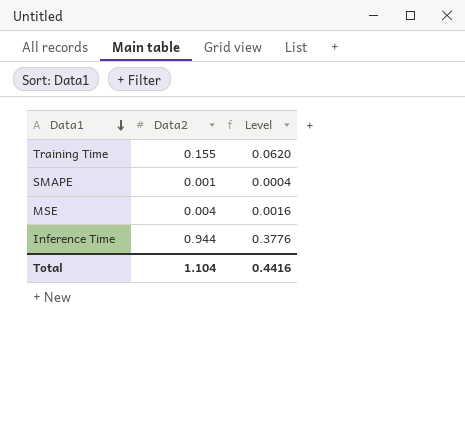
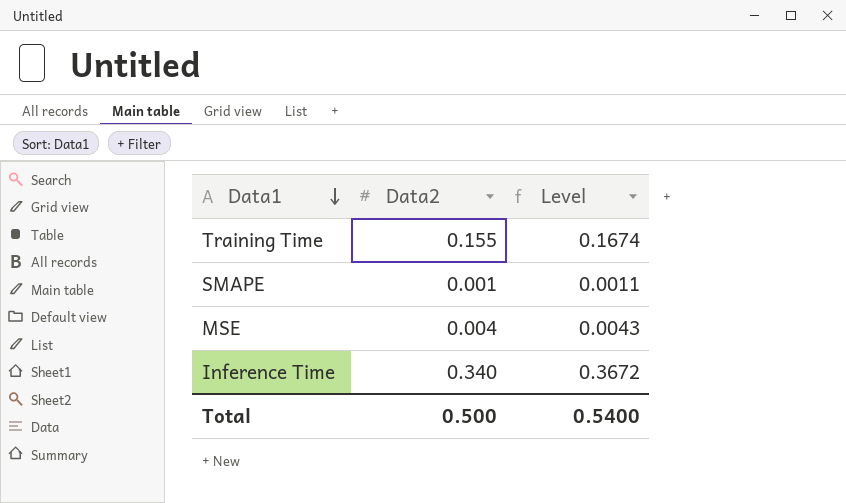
column Level | formula: [Data2] * 0.4 -> [Data2] * 1.08
Inference Time | Data2: 0.944 -> 0.340
Total | Data2: 1.104 -> 0.500
Total | Level: 0.4416 -> 0.5400

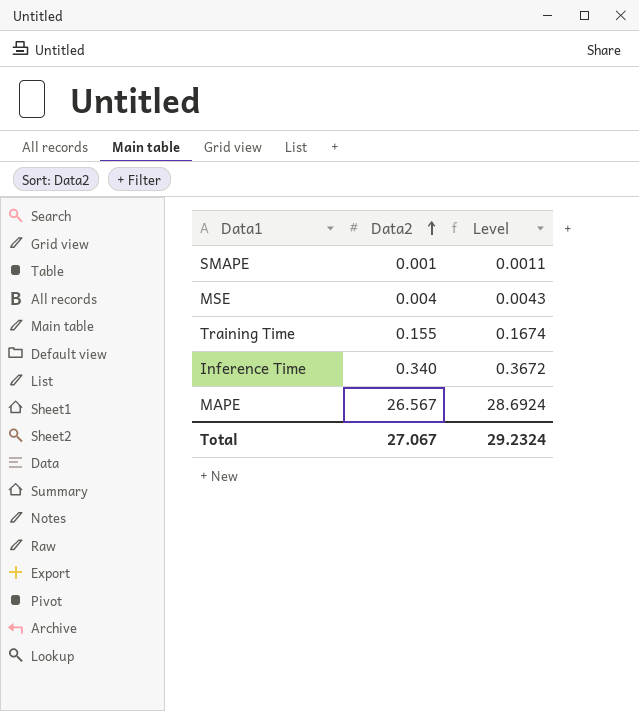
row order: Data1 descending -> Data2 ascending
row MAPE: none -> 26.567 | 28.6924
Total | Data2: 0.500 -> 27.067
Total | Level: 0.5400 -> 29.2324

